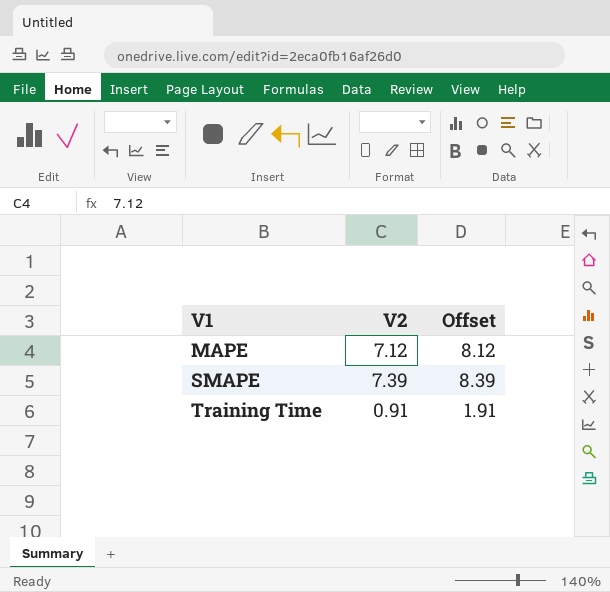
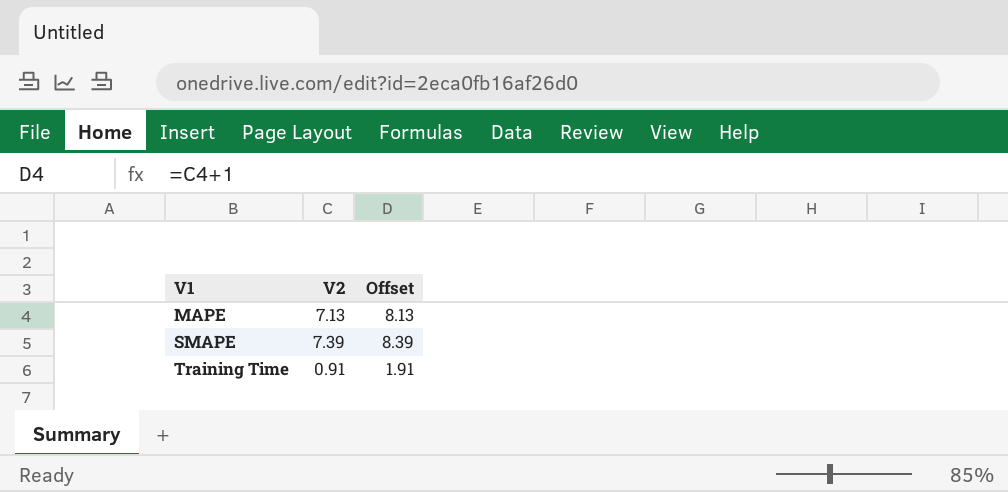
MAPE | V2: 7.12 -> 7.13
MAPE | Offset: 8.12 -> 8.13

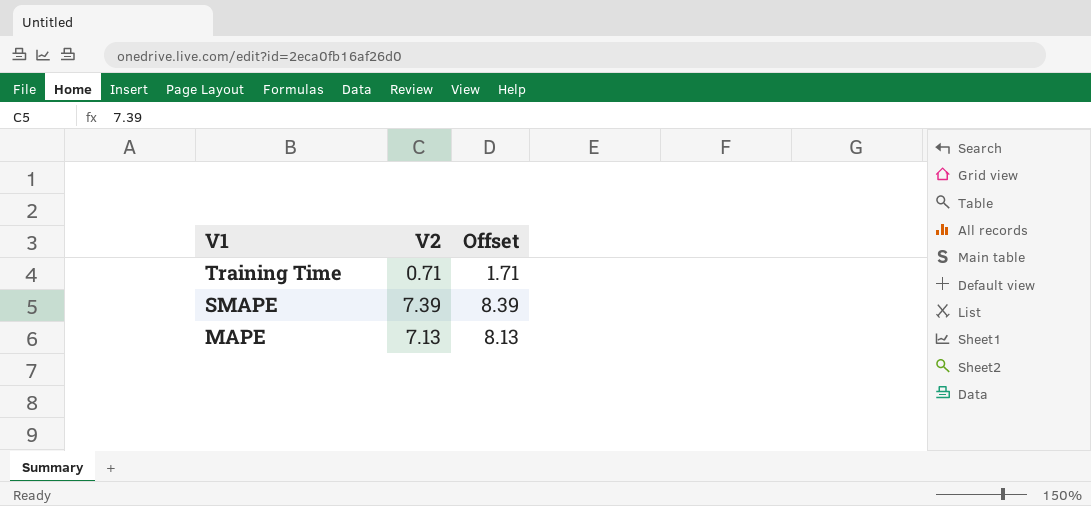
row order: V1 ascending -> V1 descending
Training Time | V2: 0.91 -> 0.71
Training Time | Offset: 1.91 -> 1.71

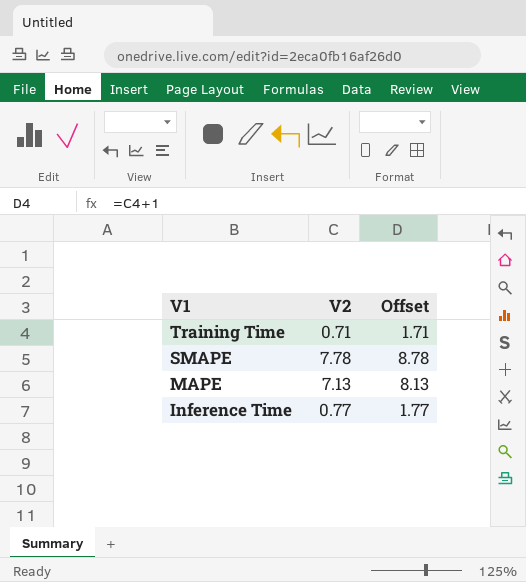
SMAPE | V2: 7.39 -> 7.78
SMAPE | Offset: 8.39 -> 8.78
row Inference Time: none -> 0.77 | 1.77

